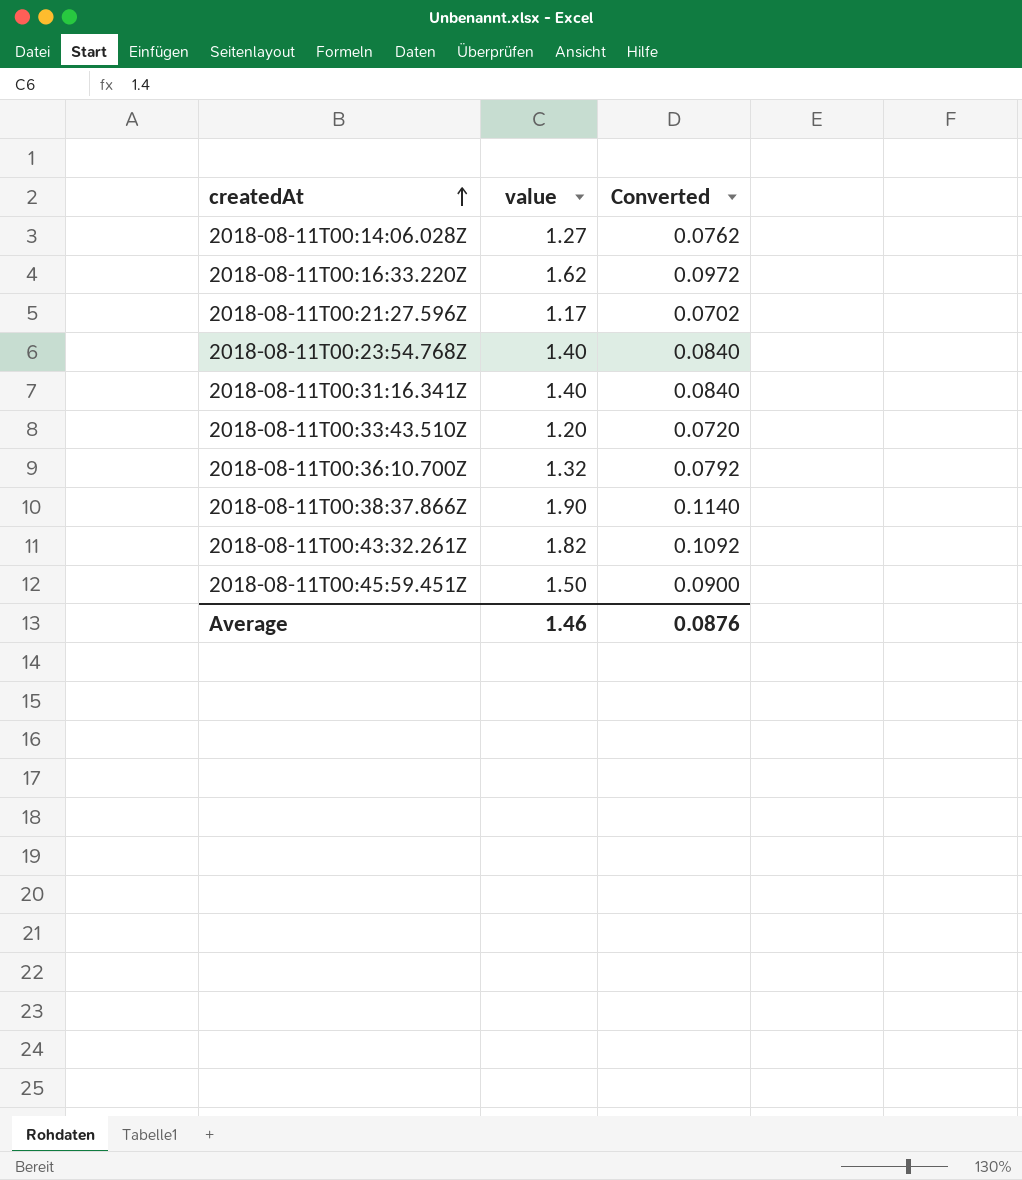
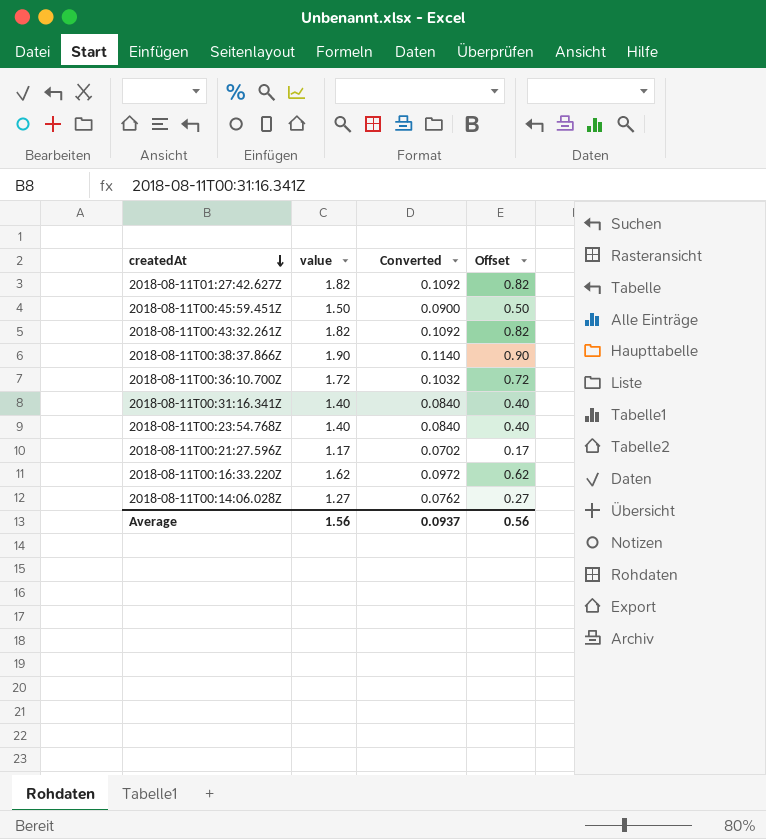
row order: createdAt ascending -> createdAt descending
column Offset | formula: none -> [value] - 1
row 2018-08-11T00:33:43.510Z: 1.20 | 0.0720 -> none
row 2018-08-11T01:27:42.627Z: none -> 1.82 | 0.1092 | 0.82
2018-08-11T00:36:10.700Z | value: 1.32 -> 1.72
2018-08-11T00:36:10.700Z | Converted: 0.0792 -> 0.1032
Average | value: 1.46 -> 1.56
Average | Converted: 0.0876 -> 0.0937

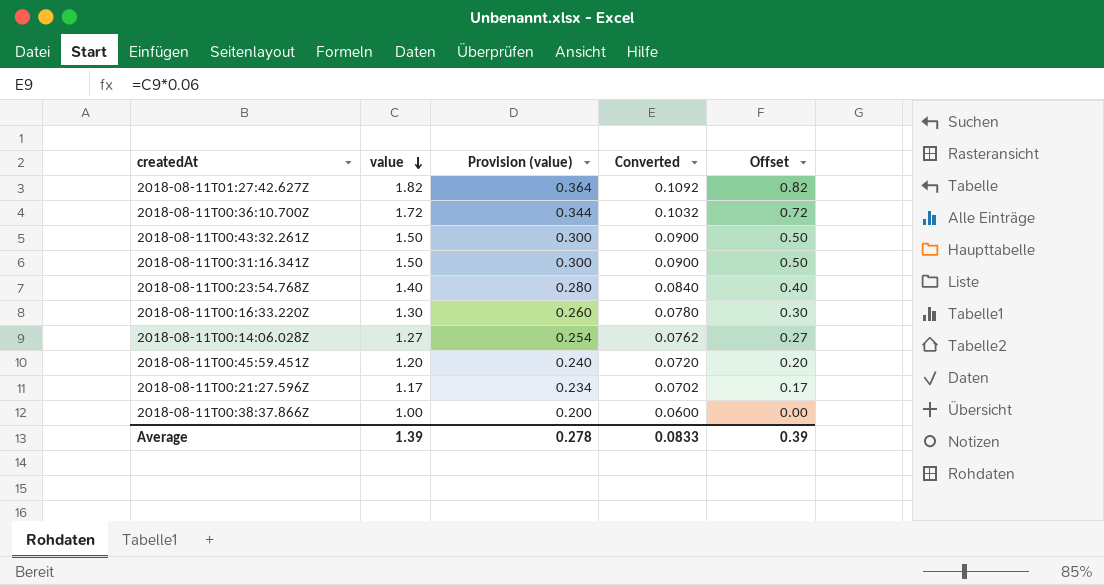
row order: createdAt descending -> value descending
column Provision (value) | formula: none -> [value] * 0.2
2018-08-11T00:43:32.261Z | value: 1.82 -> 1.50
2018-08-11T00:43:32.261Z | Converted: 0.1092 -> 0.0900
2018-08-11T00:43:32.261Z | Offset: 0.82 -> 0.50
2018-08-11T00:31:16.341Z | value: 1.40 -> 1.50
2018-08-11T00:31:16.341Z | Converted: 0.0840 -> 0.0900
2018-08-11T00:31:16.341Z | Offset: 0.40 -> 0.50
2018-08-11T00:16:33.220Z | value: 1.62 -> 1.30
2018-08-11T00:16:33.220Z | Converted: 0.0972 -> 0.0780
2018-08-11T00:16:33.220Z | Offset: 0.62 -> 0.30
2018-08-11T00:45:59.451Z | value: 1.50 -> 1.20
2018-08-11T00:45:59.451Z | Converted: 0.0900 -> 0.0720
2018-08-11T00:45:59.451Z | Offset: 0.50 -> 0.20
2018-08-11T00:38:37.866Z | value: 1.90 -> 1.00
2018-08-11T00:38:37.866Z | Converted: 0.1140 -> 0.0600
2018-08-11T00:38:37.866Z | Offset: 0.90 -> 0.00
Average | value: 1.56 -> 1.39
Average | Converted: 0.0937 -> 0.0833
Average | Offset: 0.56 -> 0.39

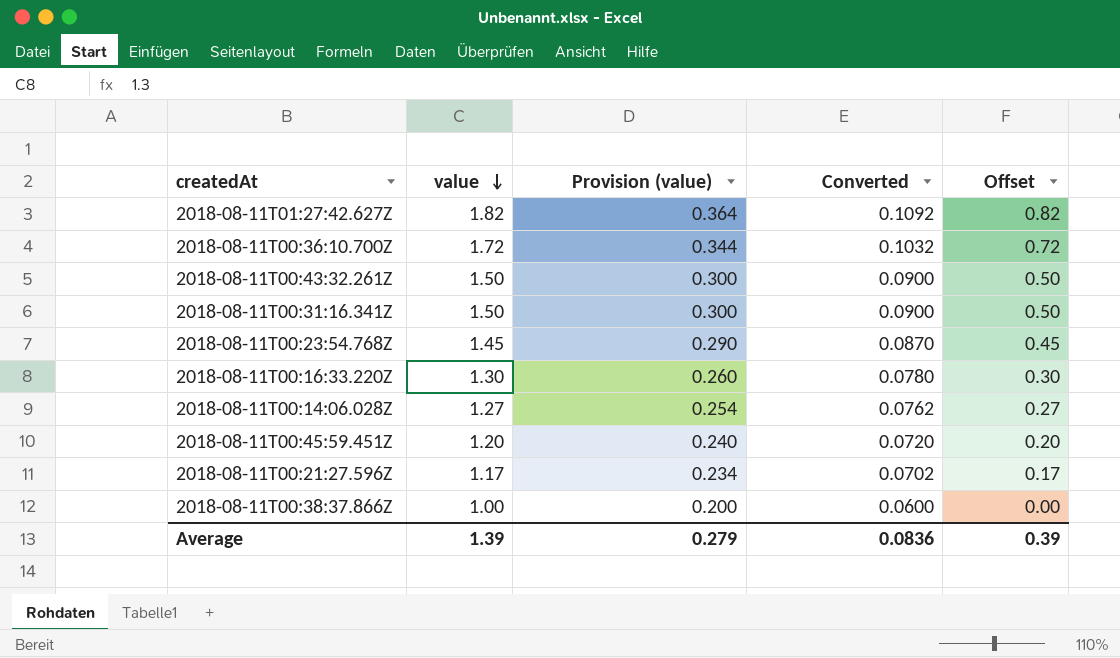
2018-08-11T00:23:54.768Z | value: 1.40 -> 1.45
2018-08-11T00:23:54.768Z | Provision (value): 0.280 -> 0.290
2018-08-11T00:23:54.768Z | Converted: 0.0840 -> 0.0870
2018-08-11T00:23:54.768Z | Offset: 0.40 -> 0.45
Average | Provision (value): 0.278 -> 0.279
Average | Converted: 0.0833 -> 0.0836

